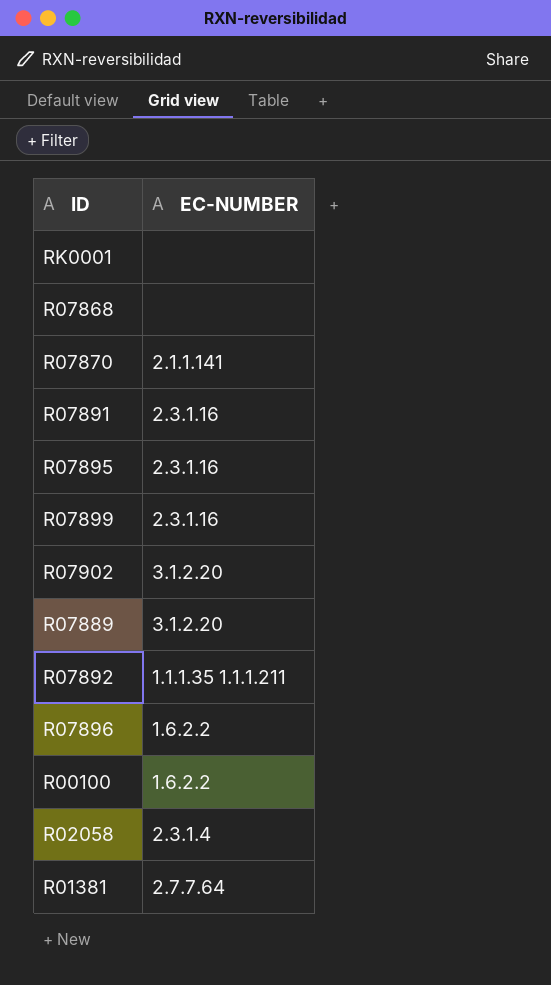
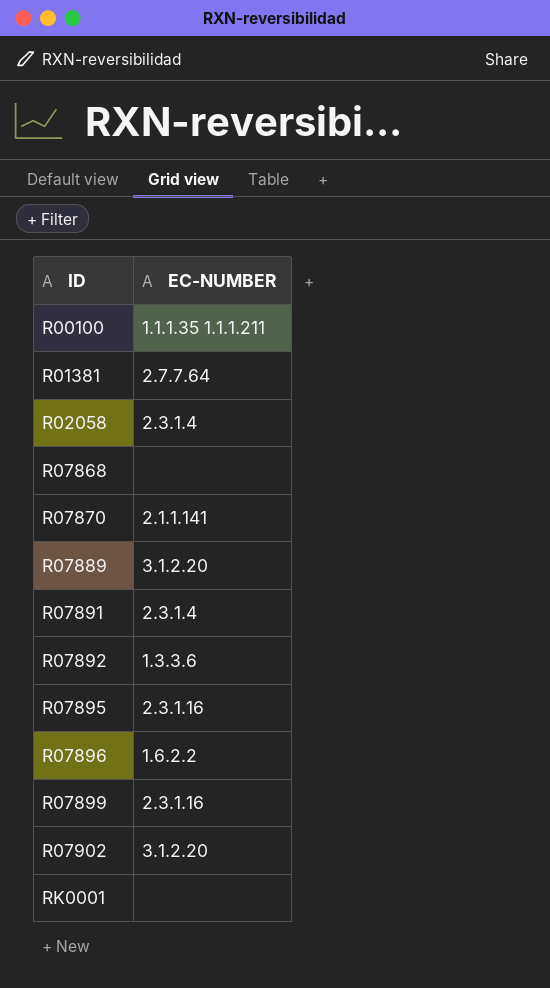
row order: none -> ID ascending
R00100 | EC-NUMBER: 1.6.2.2 -> 1.1.1.35 1.1.1.211
R07891 | EC-NUMBER: 2.3.1.16 -> 2.3.1.4
R07892 | EC-NUMBER: 1.1.1.35 1.1.1.211 -> 1.3.3.6

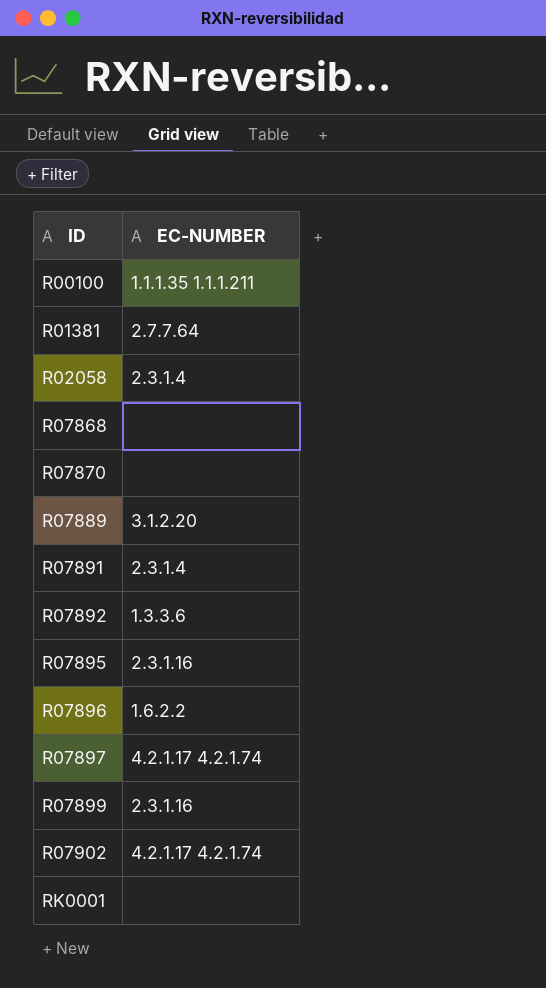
R07870 | EC-NUMBER: 2.1.1.141 -> none
row R07897: none -> 4.2.1.17 4.2.1.74
R07902 | EC-NUMBER: 3.1.2.20 -> 4.2.1.17 4.2.1.74

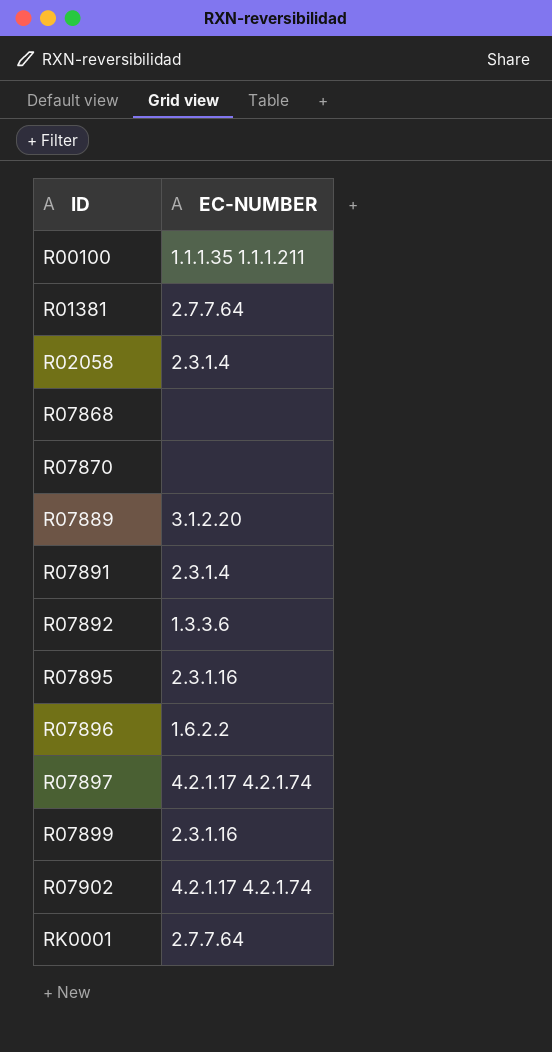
RK0001 | EC-NUMBER: none -> 2.7.7.64

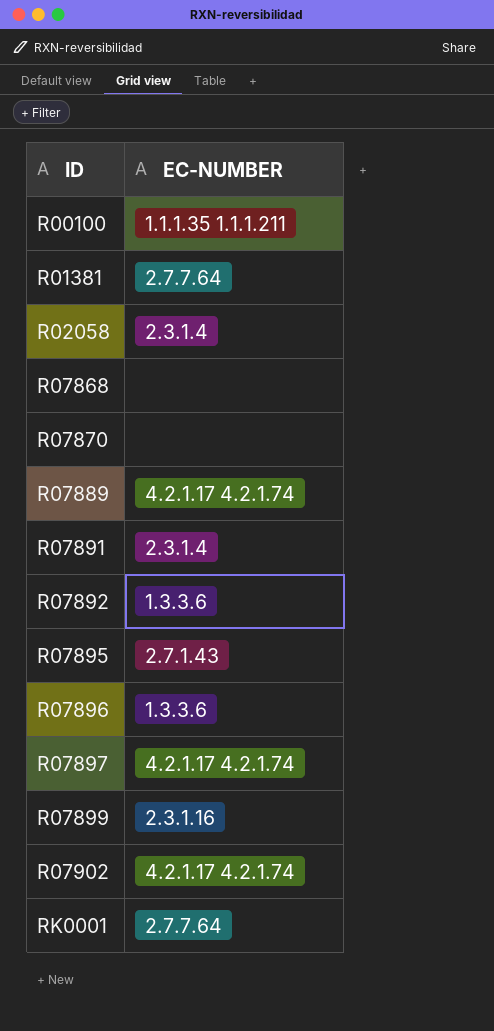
R07889 | EC-NUMBER: 3.1.2.20 -> 4.2.1.17 4.2.1.74
R07895 | EC-NUMBER: 2.3.1.16 -> 2.7.1.43
R07896 | EC-NUMBER: 1.6.2.2 -> 1.3.3.6

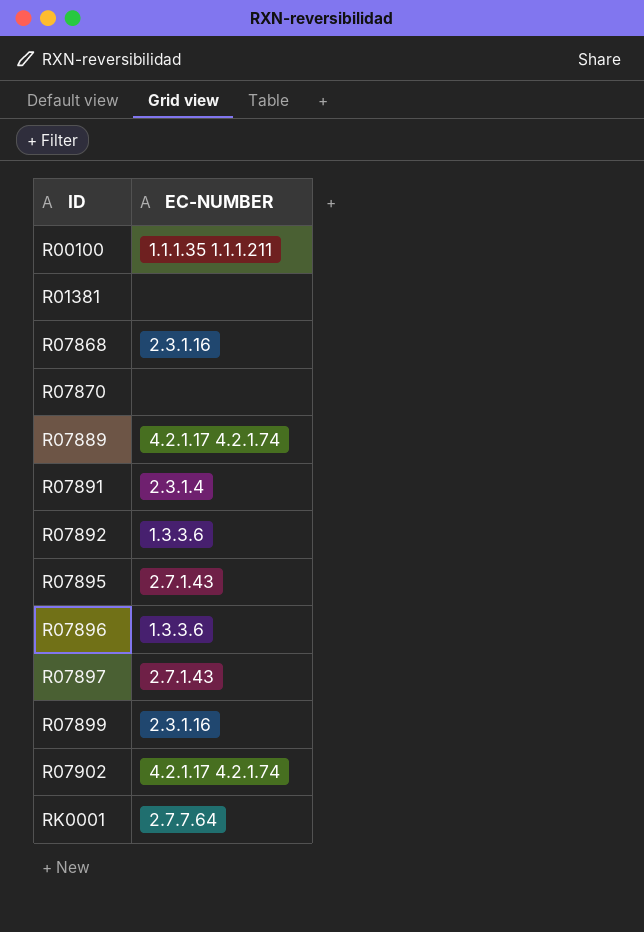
row R02058: 2.3.1.4 -> none
R01381 | EC-NUMBER: 2.7.7.64 -> none
R07868 | EC-NUMBER: none -> 2.3.1.16
R07897 | EC-NUMBER: 4.2.1.17 4.2.1.74 -> 2.7.1.43

